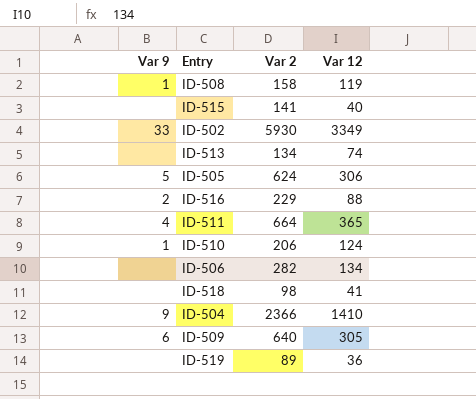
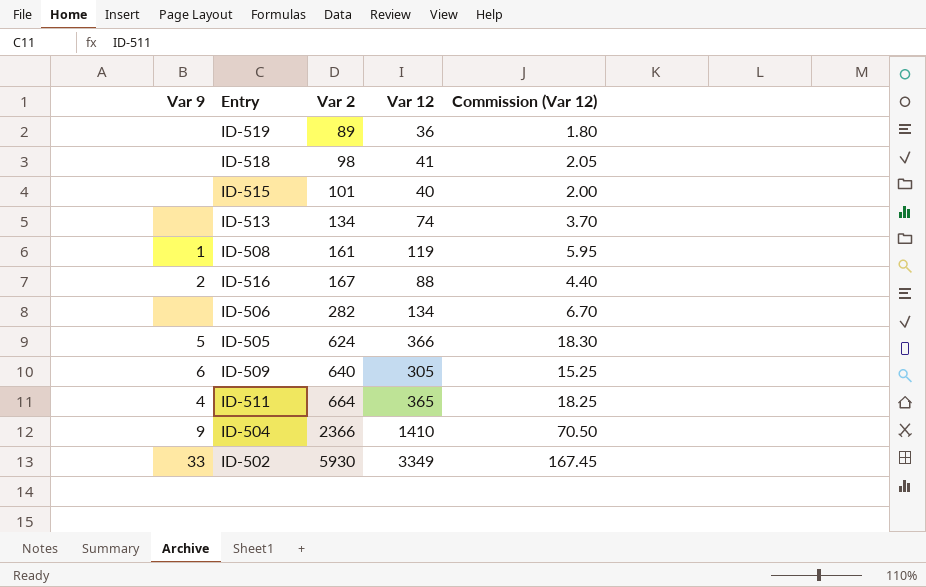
row order: none -> Var 2 ascending
column Commission (Var 12) | formula: none -> [Var 12] * 0.05
row ID-510: 1 | 206 | 124 -> none
ID-515 | Var 2: 141 -> 101
ID-508 | Var 2: 158 -> 161
ID-516 | Var 2: 229 -> 167
ID-505 | Var 12: 306 -> 366

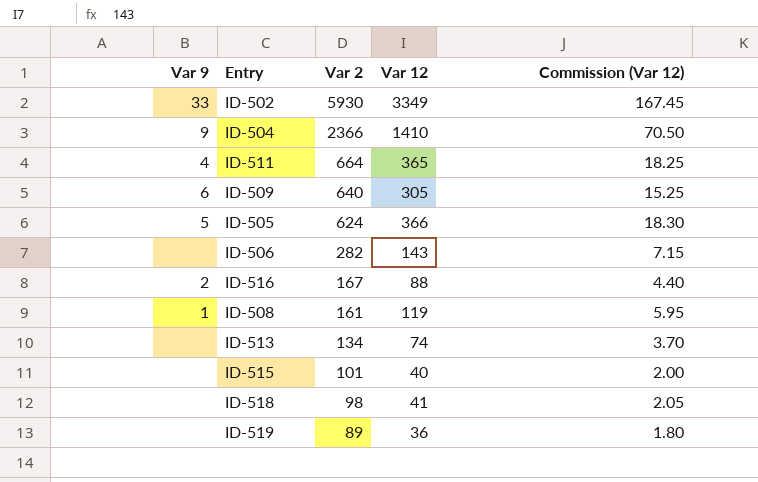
row order: Var 2 ascending -> Var 2 descending
ID-506 | Var 12: 134 -> 143
ID-506 | Commission (Var 12): 6.70 -> 7.15

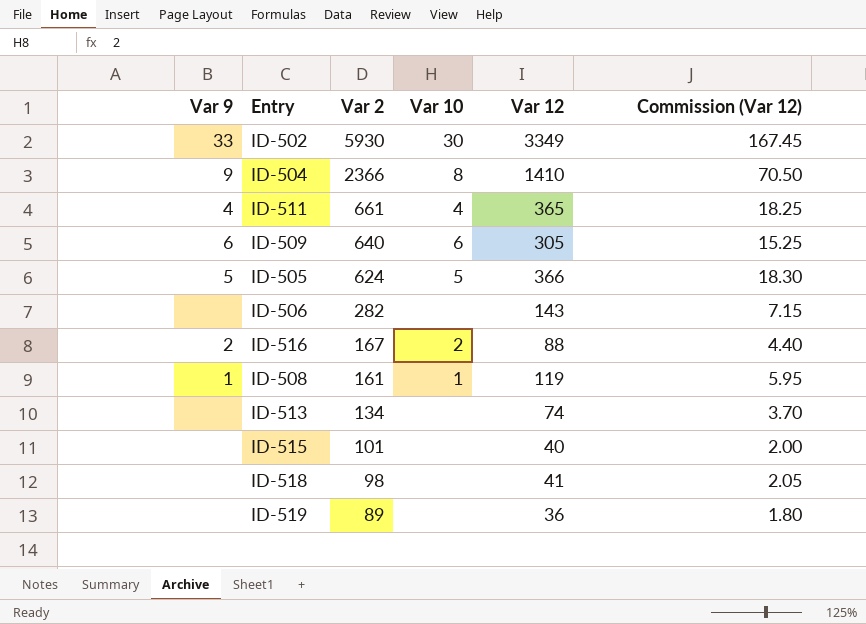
column Var 10 | position: none -> 4
ID-511 | Var 2: 664 -> 661

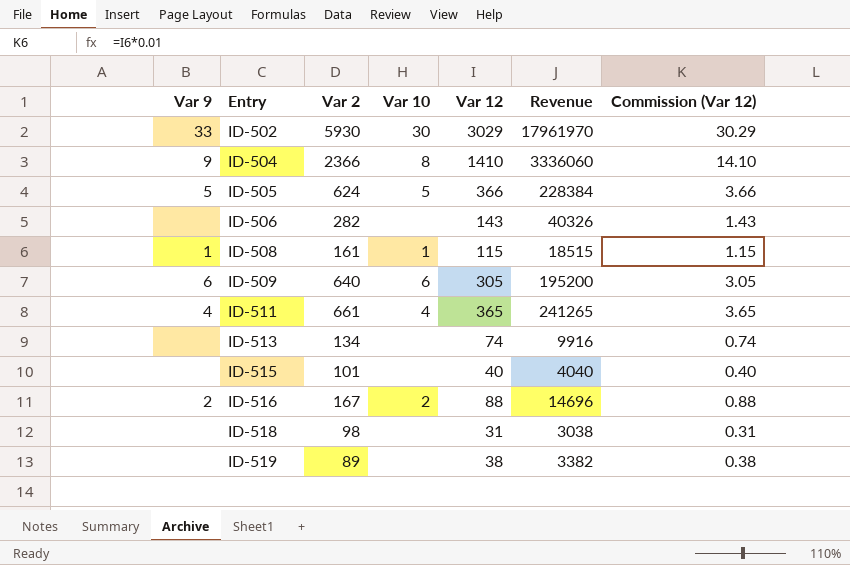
row order: Var 2 descending -> Entry ascending
column Revenue | formula: none -> [Var 2] * [Var 12]
column Commission (Var 12) | formula: [Var 12] * 0.05 -> [Var 12] * 0.01
ID-502 | Var 12: 3349 -> 3029
ID-508 | Var 12: 119 -> 115
ID-518 | Var 12: 41 -> 31
ID-519 | Var 12: 36 -> 38

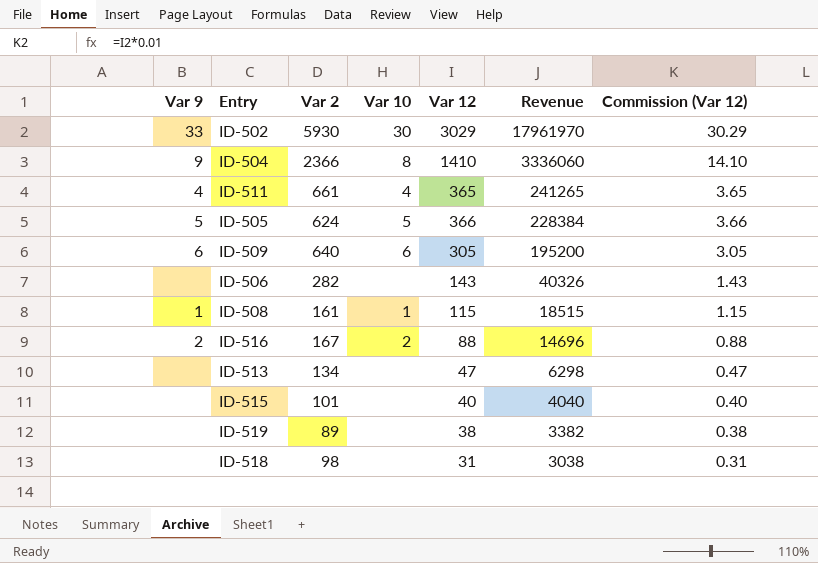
row order: Entry ascending -> Revenue descending
ID-513 | Var 12: 74 -> 47
ID-513 | Revenue: 9916 -> 6298
ID-513 | Commission (Var 12): 0.74 -> 0.47

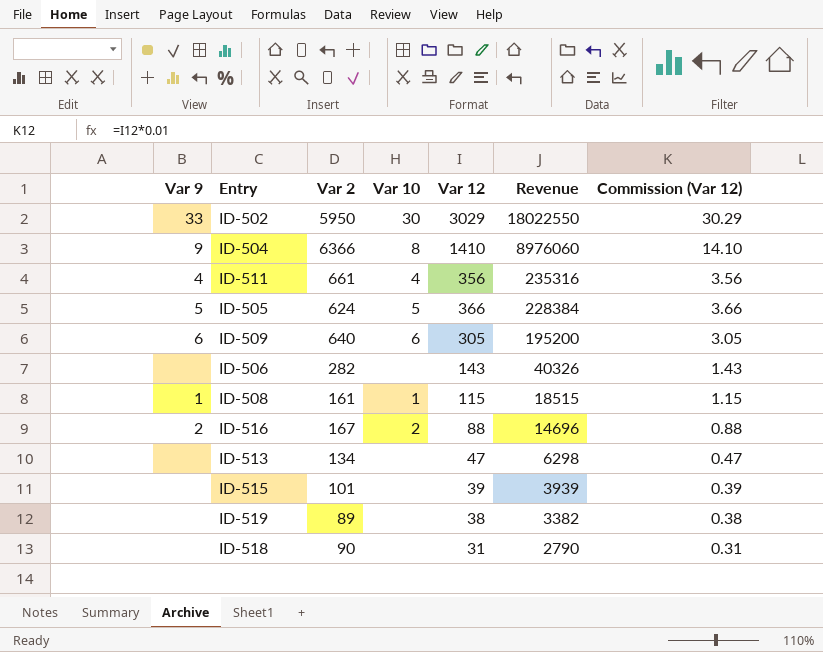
ID-502 | Var 2: 5930 -> 5950
ID-502 | Revenue: 17961970 -> 18022550
ID-504 | Var 2: 2366 -> 6366
ID-504 | Revenue: 3336060 -> 8976060
ID-511 | Var 12: 365 -> 356
ID-511 | Revenue: 241265 -> 235316
ID-511 | Commission (Var 12): 3.65 -> 3.56
ID-515 | Var 12: 40 -> 39
ID-515 | Revenue: 4040 -> 3939
ID-515 | Commission (Var 12): 0.40 -> 0.39
ID-518 | Var 2: 98 -> 90
ID-518 | Revenue: 3038 -> 2790

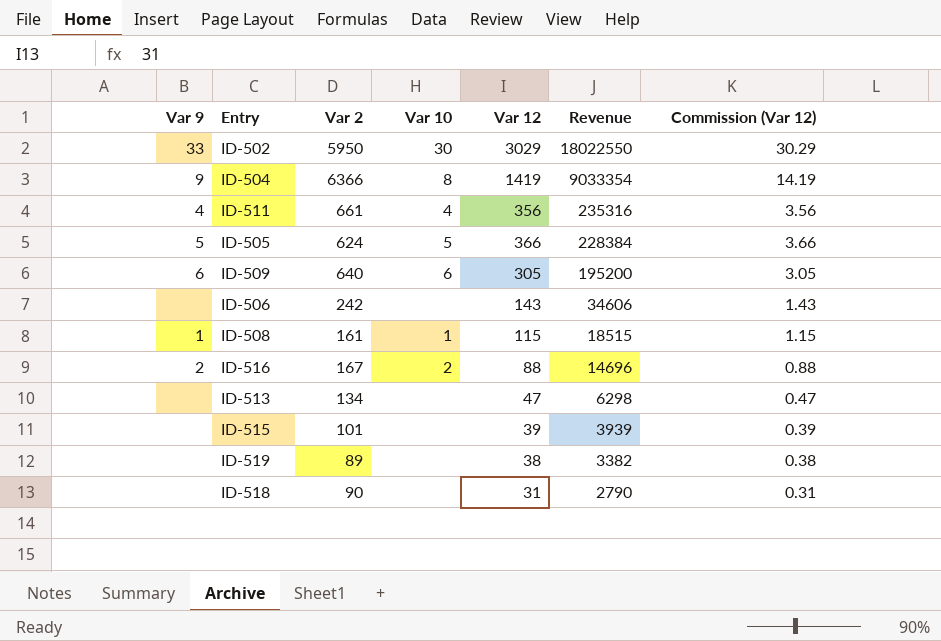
ID-504 | Var 12: 1410 -> 1419
ID-504 | Revenue: 8976060 -> 9033354
ID-504 | Commission (Var 12): 14.10 -> 14.19
ID-506 | Var 2: 282 -> 242
ID-506 | Revenue: 40326 -> 34606

